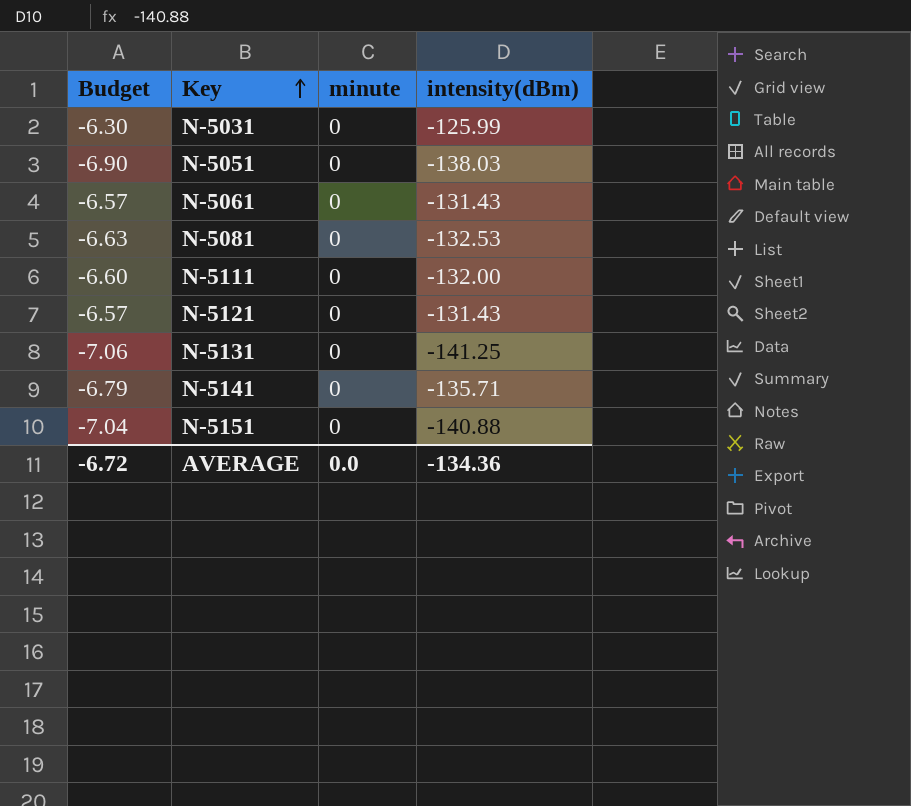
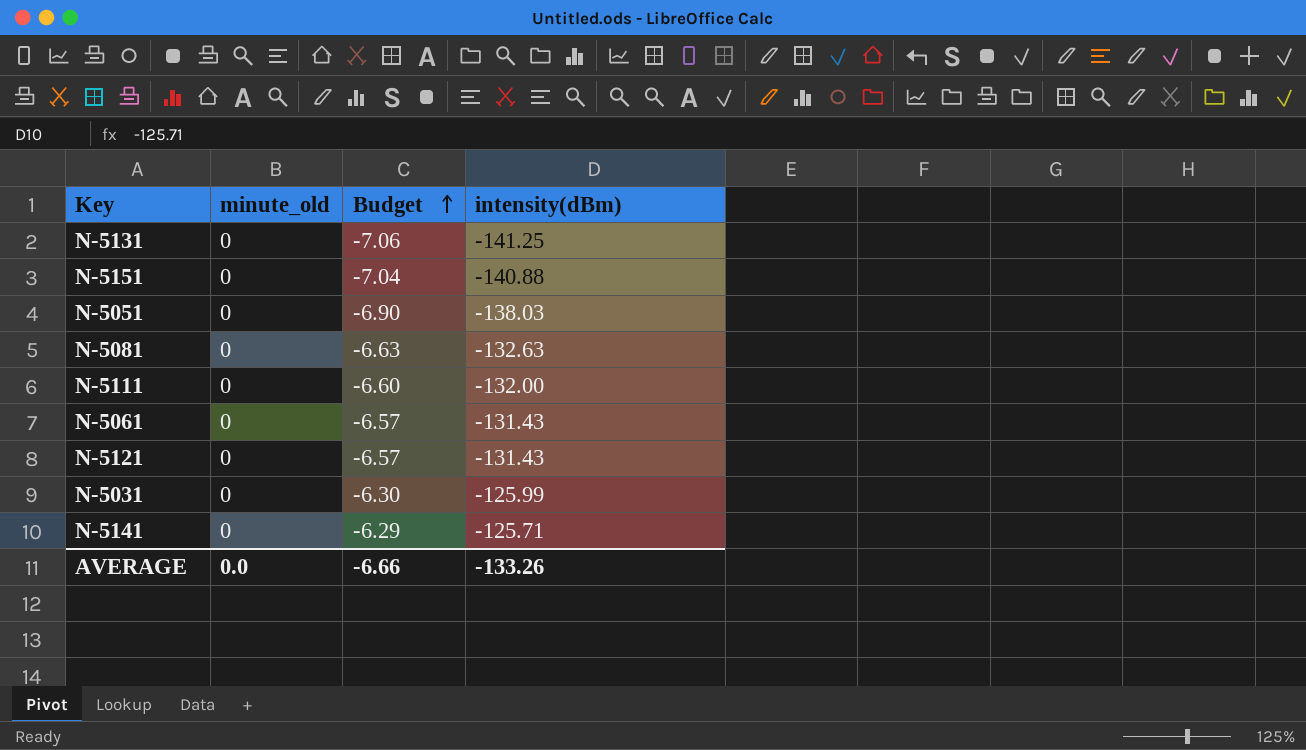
row order: Key ascending -> Budget ascending
column name: minute -> minute_old
column Budget | position: 1 -> 3
N-5081 | intensity(dBm): -132.53 -> -132.63
N-5141 | Budget: -6.79 -> -6.29
N-5141 | intensity(dBm): -135.71 -> -125.71
AVERAGE | Budget: -6.72 -> -6.66
AVERAGE | intensity(dBm): -134.36 -> -133.26

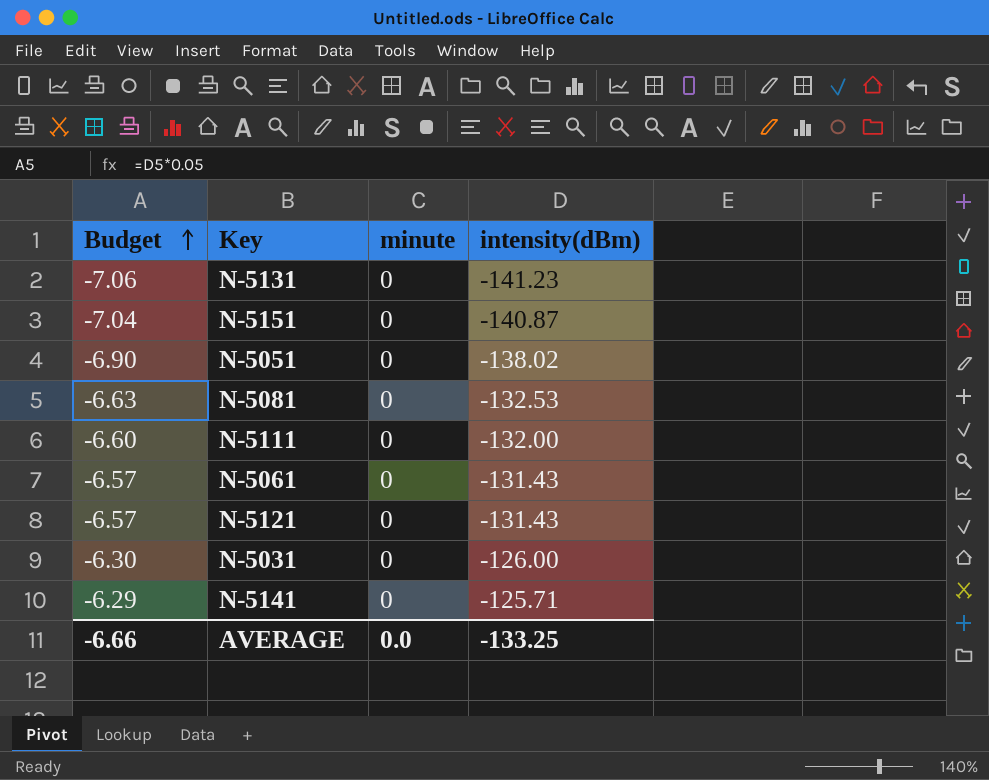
column Budget | position: 3 -> 1
column name: minute_old -> minute
N-5131 | intensity(dBm): -141.25 -> -141.23
N-5151 | intensity(dBm): -140.88 -> -140.87
N-5051 | intensity(dBm): -138.03 -> -138.02
N-5081 | intensity(dBm): -132.63 -> -132.53
N-5031 | intensity(dBm): -125.99 -> -126.00
AVERAGE | intensity(dBm): -133.26 -> -133.25

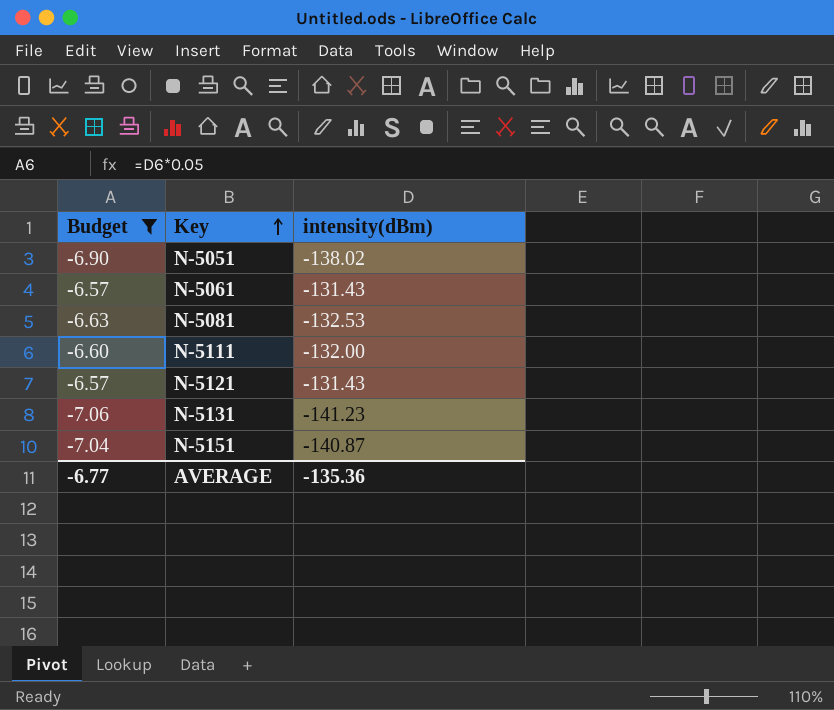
filter: none -> Budget <= -6.57
row order: Budget ascending -> Key ascending
column minute | position: 3 -> none
AVERAGE | Budget: -6.66 -> -6.77
AVERAGE | intensity(dBm): -133.25 -> -135.36

